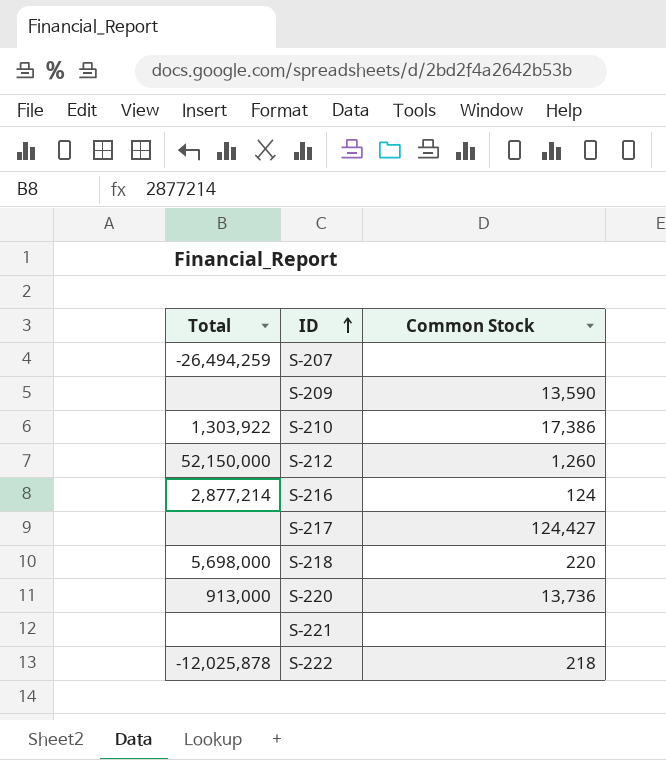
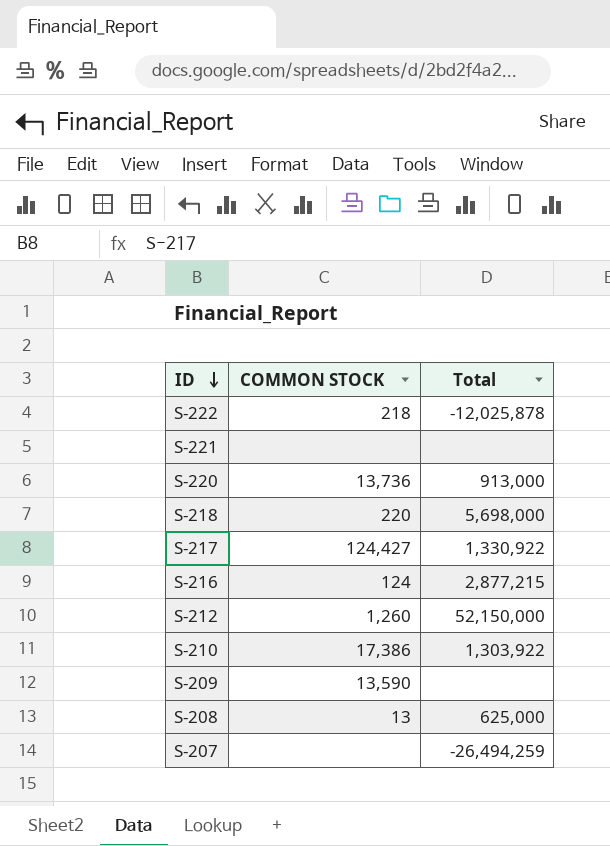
row order: ID ascending -> ID descending
column name: Common Stock -> COMMON STOCK
column Total | position: 1 -> 3
S-217 | Total: none -> 1,330,922
S-216 | Total: 2,877,214 -> 2,877,215
row S-208: none -> 13 | 625,000

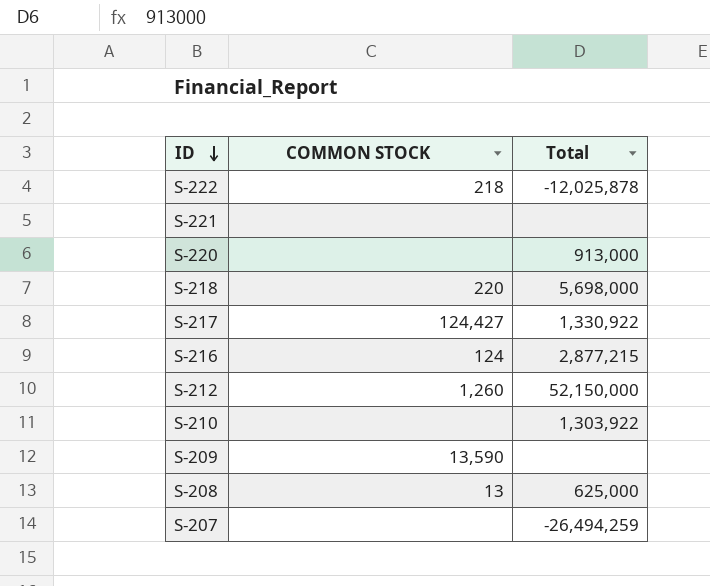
S-220 | COMMON STOCK: 13,736 -> none
S-210 | COMMON STOCK: 17,386 -> none

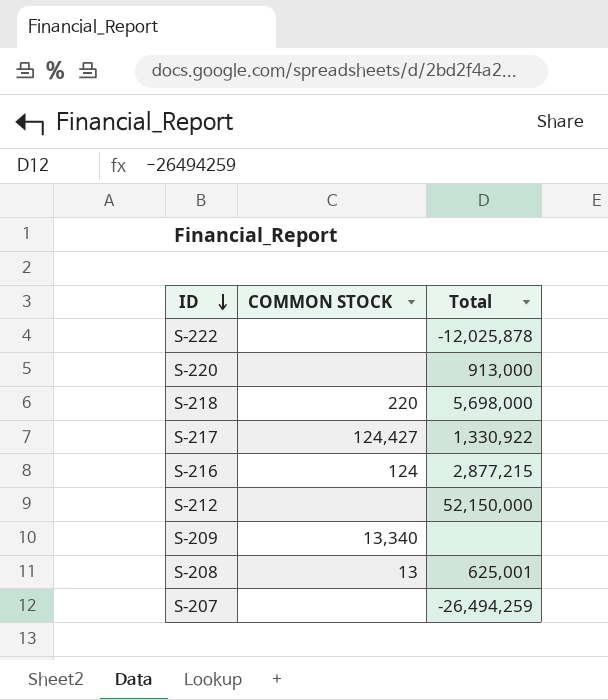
row S-221: none | none -> none
row S-210: none | 1,303,922 -> none
S-222 | COMMON STOCK: 218 -> none
S-212 | COMMON STOCK: 1,260 -> none
S-209 | COMMON STOCK: 13,590 -> 13,340
S-208 | Total: 625,000 -> 625,001

